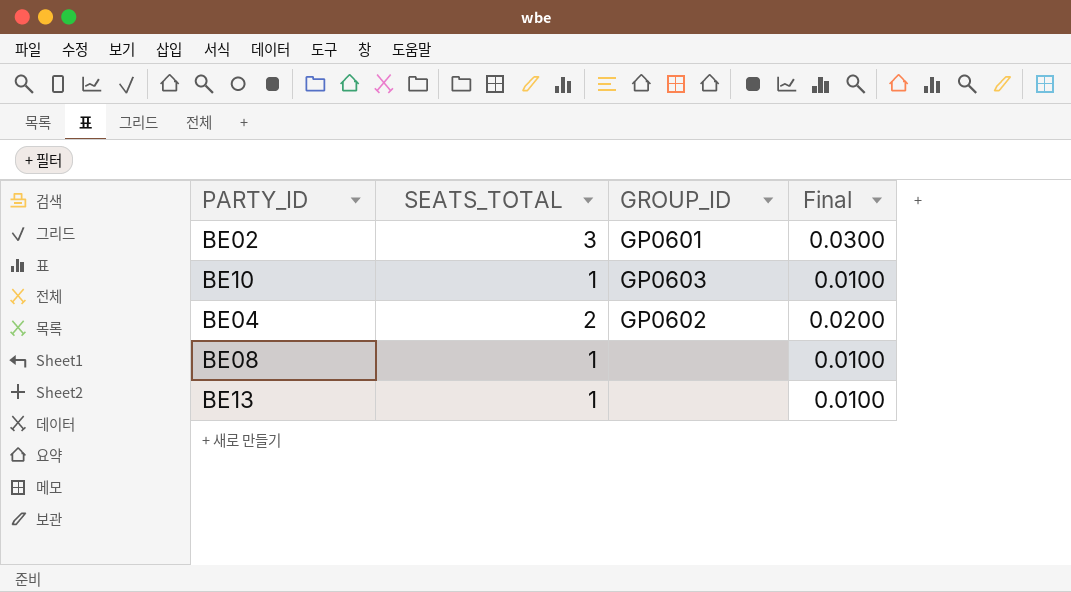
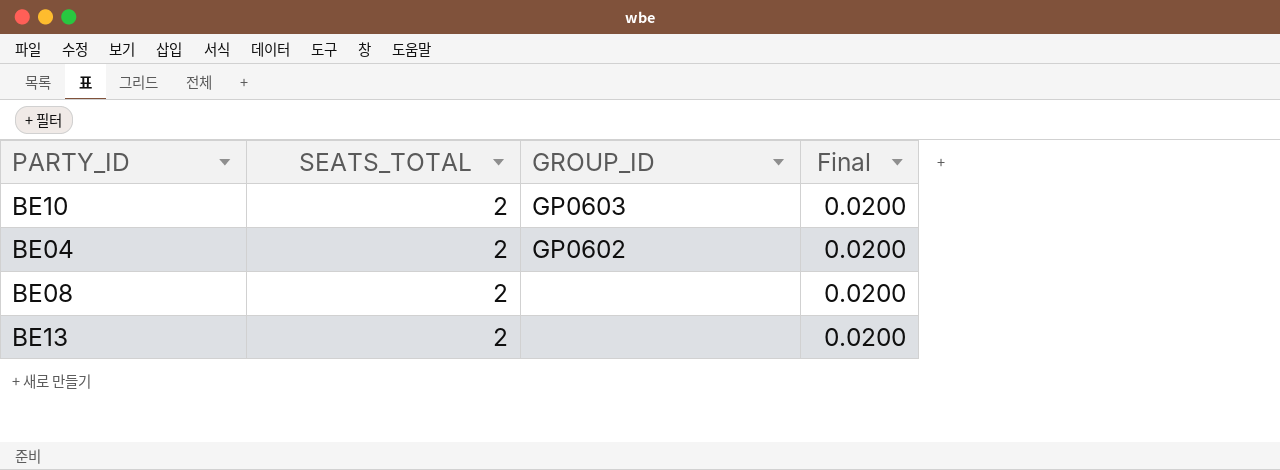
row BE02: 3 | GP0601 | 0.0300 -> none
BE10 | SEATS_TOTAL: 1 -> 2
BE10 | Final: 0.0100 -> 0.0200
BE08 | SEATS_TOTAL: 1 -> 2
BE08 | Final: 0.0100 -> 0.0200
BE13 | SEATS_TOTAL: 1 -> 2
BE13 | Final: 0.0100 -> 0.0200

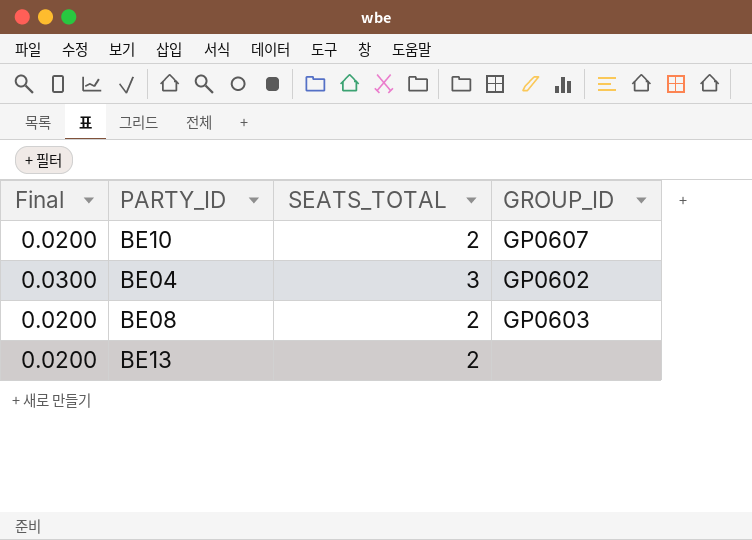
column Final | position: 4 -> 1
BE10 | GROUP_ID: GP0603 -> GP0607
BE04 | Final: 0.0200 -> 0.0300
BE04 | SEATS_TOTAL: 2 -> 3
BE08 | GROUP_ID: none -> GP0603

